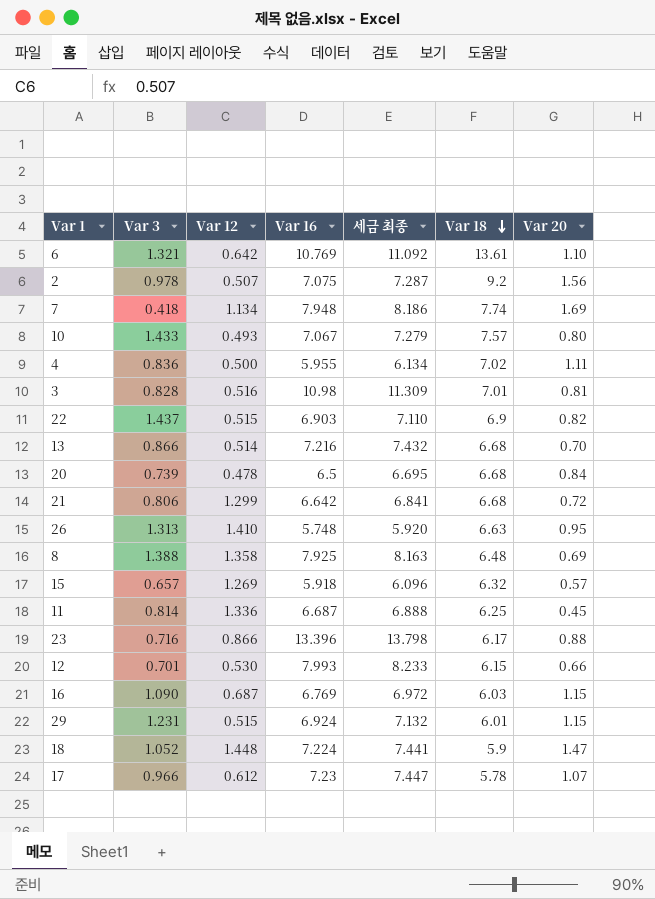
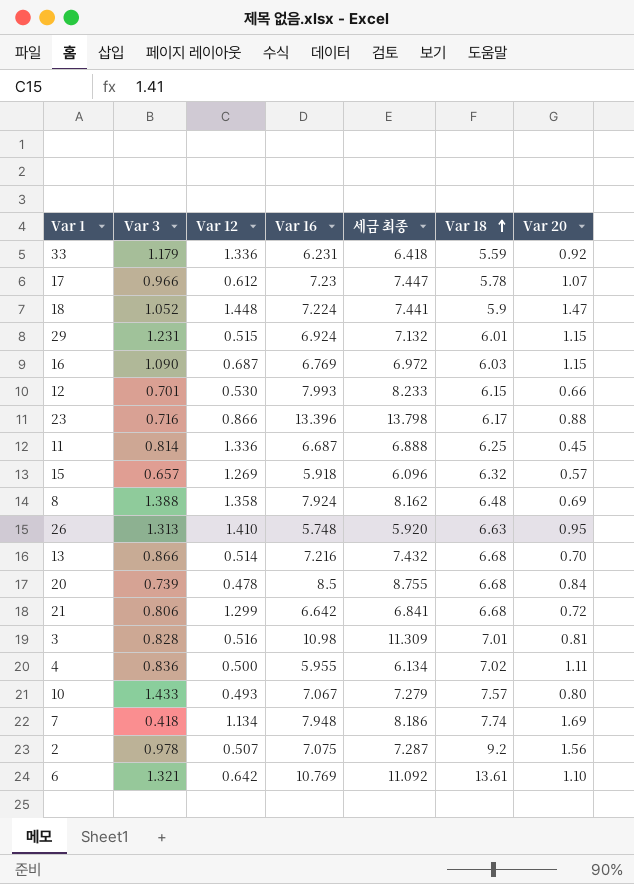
row order: Var 18 descending -> Var 18 ascending
row 22: 1.437 | 0.515 | 6.903 | 7.110 | 6.9 | 0.82 -> none
row 33: none -> 1.179 | 1.336 | 6.231 | 6.418 | 5.59 | 0.92
8 | Var 16: 7.925 -> 7.924
8 | 세금 최종: 8.163 -> 8.162
20 | Var 16: 6.5 -> 8.5
20 | 세금 최종: 6.695 -> 8.755

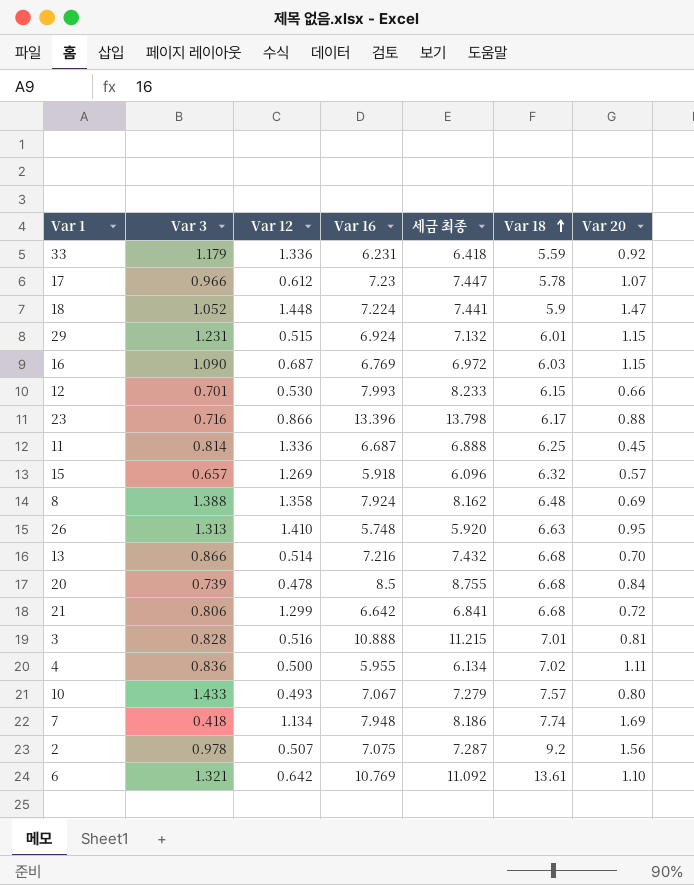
3 | Var 16: 10.98 -> 10.888
3 | 세금 최종: 11.309 -> 11.215

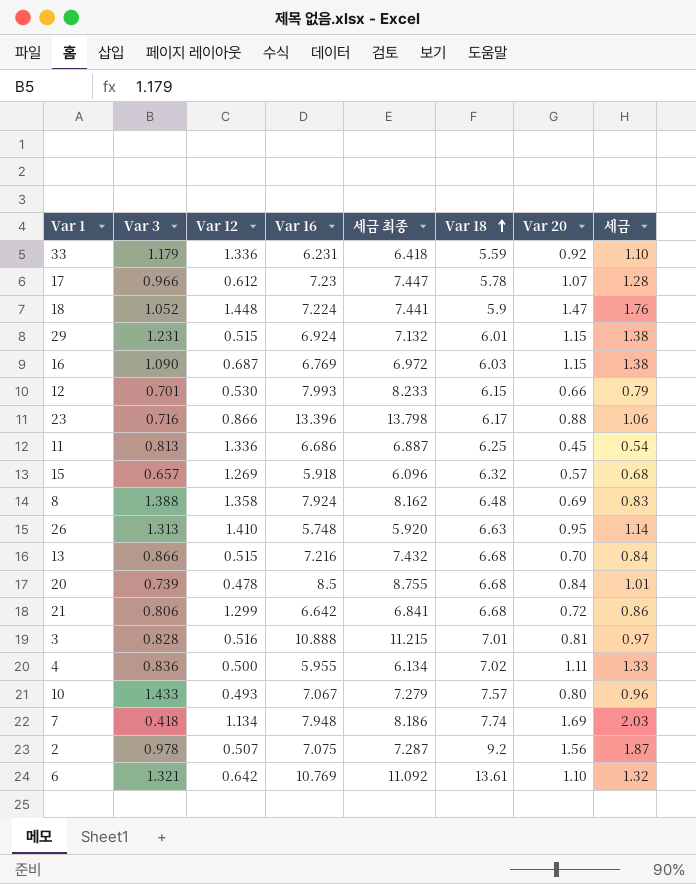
column 세금 | formula: none -> [Var 20] * 1.2
11 | Var 3: 0.814 -> 0.813
11 | Var 16: 6.687 -> 6.686
11 | 세금 최종: 6.888 -> 6.887
13 | Var 12: 0.514 -> 0.515

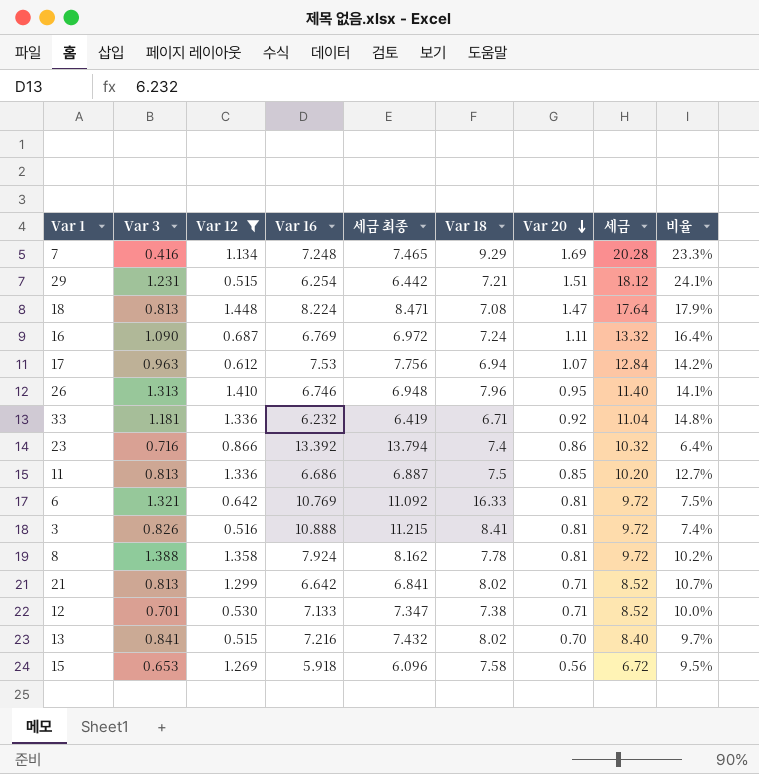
filter: none -> Var 12 >= 0.515
row order: Var 18 ascending -> Var 20 descending
column 세금 | formula: [Var 20] * 1.2 -> [Var 20] * 12
column 비율 | formula: none -> [Var 20] / [Var 16]
7 | Var 3: 0.418 -> 0.416
7 | Var 16: 7.948 -> 7.248
7 | 세금 최종: 8.186 -> 7.465
7 | Var 18: 7.74 -> 9.29
29 | Var 16: 6.924 -> 6.254
29 | 세금 최종: 7.132 -> 6.442
29 | Var 18: 6.01 -> 7.21
29 | Var 20: 1.15 -> 1.51
18 | Var 3: 1.052 -> 0.813
18 | Var 16: 7.224 -> 8.224
18 | 세금 최종: 7.441 -> 8.471
18 | Var 18: 5.9 -> 7.08
16 | Var 18: 6.03 -> 7.24
16 | Var 20: 1.15 -> 1.11
17 | Var 3: 0.966 -> 0.963
17 | Var 16: 7.23 -> 7.53
17 | 세금 최종: 7.447 -> 7.756
17 | Var 18: 5.78 -> 6.94
26 | Var 16: 5.748 -> 6.746
26 | 세금 최종: 5.920 -> 6.948
26 | Var 18: 6.63 -> 7.96
33 | Var 3: 1.179 -> 1.181
33 | Var 16: 6.231 -> 6.232
33 | 세금 최종: 6.418 -> 6.419
33 | Var 18: 5.59 -> 6.71
23 | Var 16: 13.396 -> 13.392
23 | 세금 최종: 13.798 -> 13.794
23 | Var 18: 6.17 -> 7.4
23 | Var 20: 0.88 -> 0.86
11 | Var 18: 6.25 -> 7.5
11 | Var 20: 0.45 -> 0.85
6 | Var 18: 13.61 -> 16.33
6 | Var 20: 1.10 -> 0.81
3 | Var 3: 0.828 -> 0.826
3 | Var 18: 7.01 -> 8.41
8 | Var 18: 6.48 -> 7.78
8 | Var 20: 0.69 -> 0.81
21 | Var 3: 0.806 -> 0.813
21 | Var 18: 6.68 -> 8.02
21 | Var 20: 0.72 -> 0.71
12 | Var 16: 7.993 -> 7.133
12 | 세금 최종: 8.233 -> 7.347
12 | Var 18: 6.15 -> 7.38
12 | Var 20: 0.66 -> 0.71
13 | Var 3: 0.866 -> 0.841
13 | Var 18: 6.68 -> 8.02
15 | Var 3: 0.657 -> 0.653
15 | Var 18: 6.32 -> 7.58
15 | Var 20: 0.57 -> 0.56

